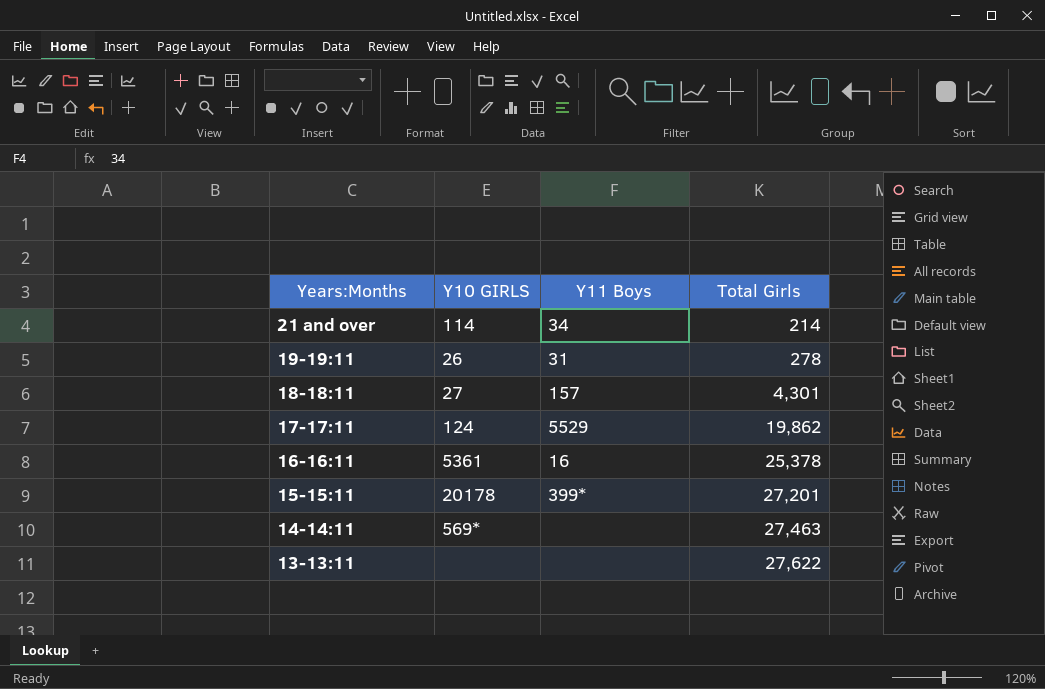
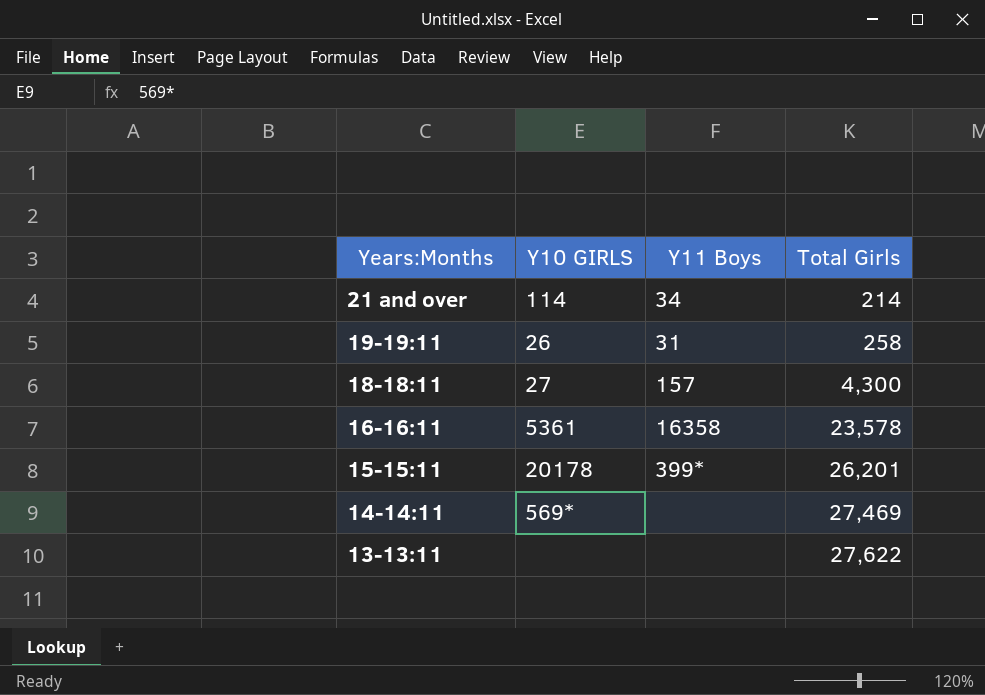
row 17-17:11: 124 | 5529 | 19,862 -> none
19-19:11 | Total Girls: 278 -> 258
18-18:11 | Total Girls: 4,301 -> 4,300
16-16:11 | Y11 Boys: 16 -> 16358
16-16:11 | Total Girls: 25,378 -> 23,578
15-15:11 | Total Girls: 27,201 -> 26,201
14-14:11 | Total Girls: 27,463 -> 27,469

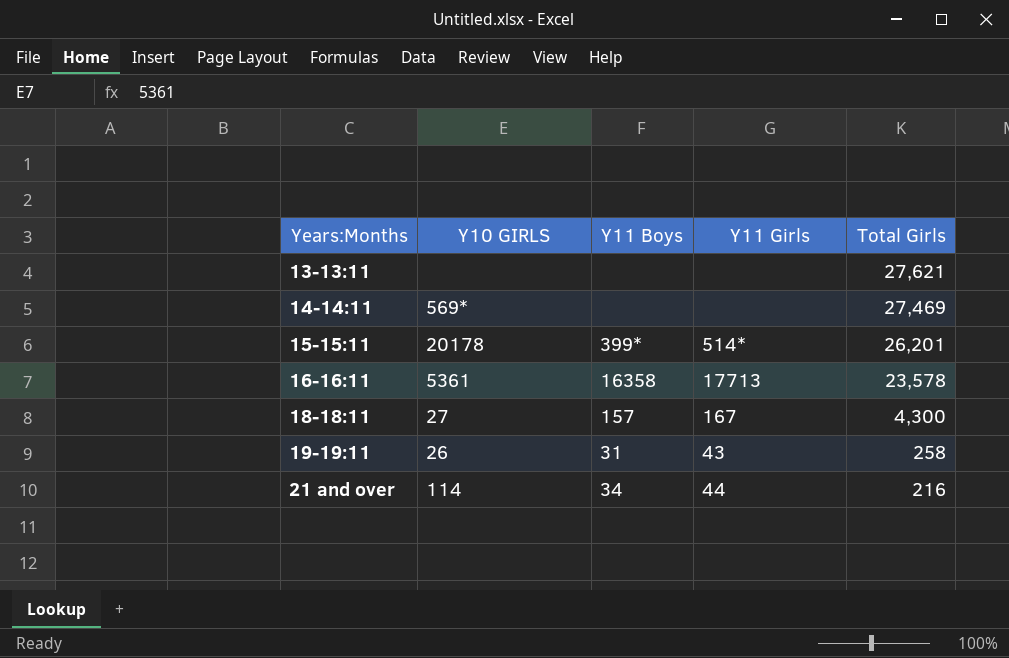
row order: Years:Months descending -> Years:Months ascending
column Y11 Girls | position: none -> 4
13-13:11 | Total Girls: 27,622 -> 27,621
21 and over | Total Girls: 214 -> 216

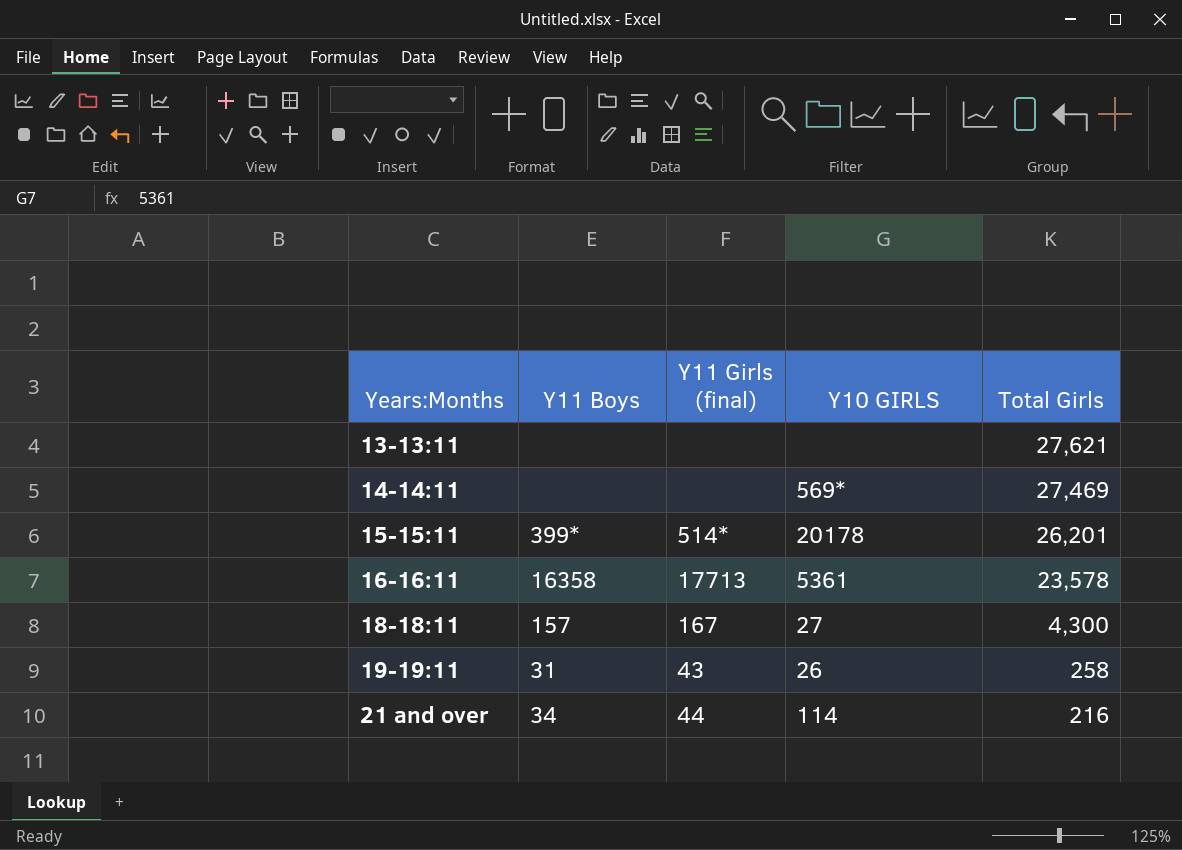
column name: Y11 Girls -> Y11 Girls (final)
column Y10 GIRLS | position: 2 -> 4

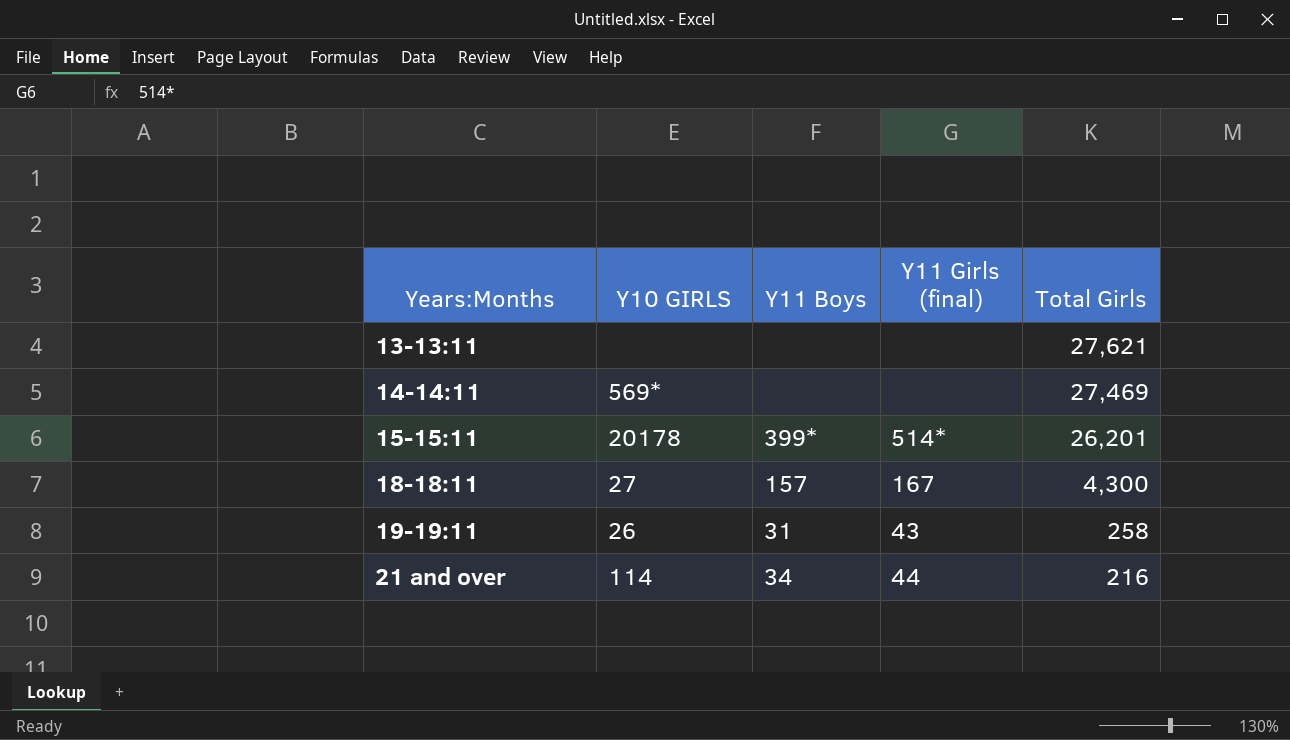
column Y10 GIRLS | position: 4 -> 2
row 16-16:11: 16358 | 17713 | 5361 | 23,578 -> none

